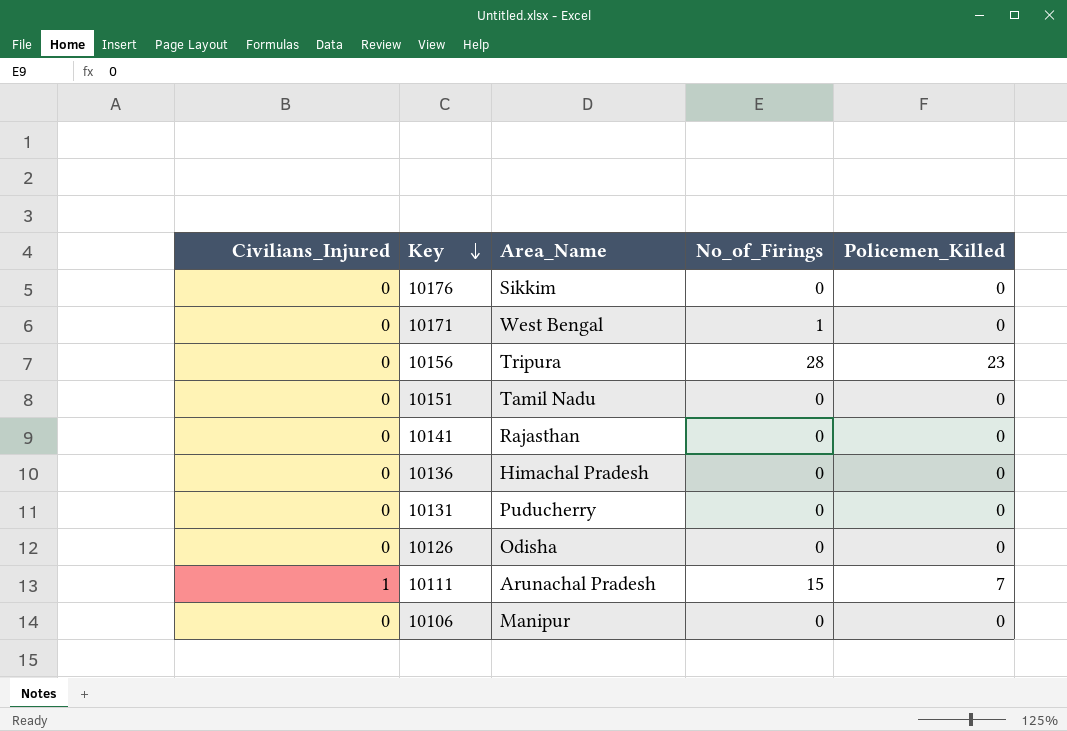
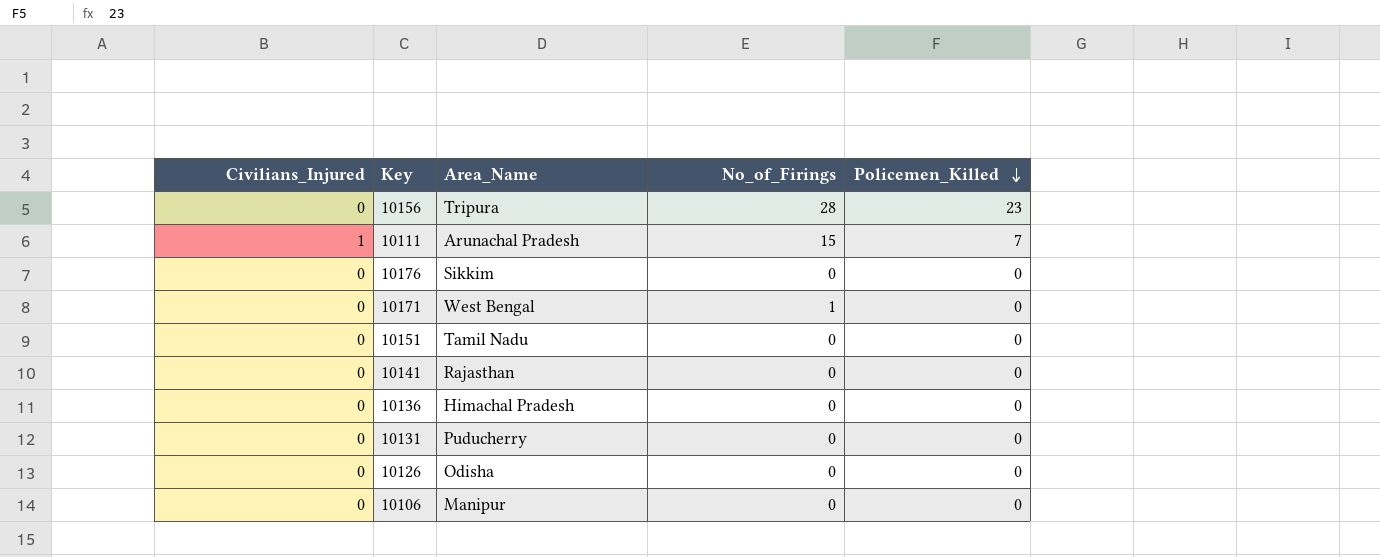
row order: Key descending -> Policemen_Killed descending

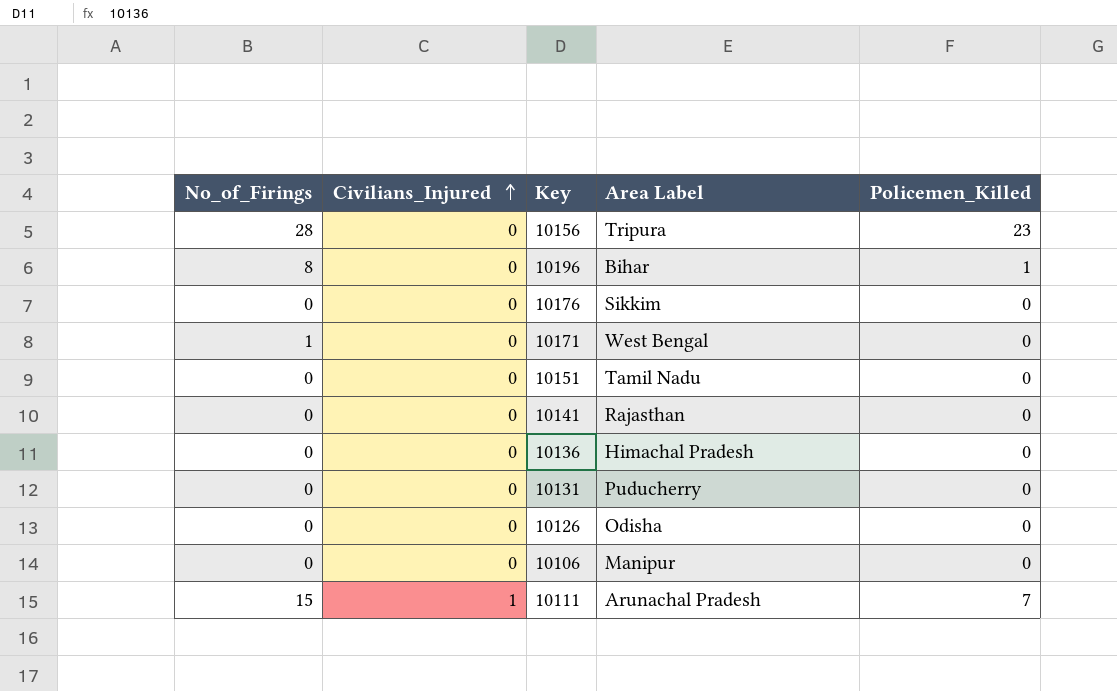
row order: Policemen_Killed descending -> Civilians_Injured ascending
column No_of_Firings | position: 4 -> 1
column name: Area_Name -> Area Label
row 10196: none -> 8 | 0 | Bihar | 1

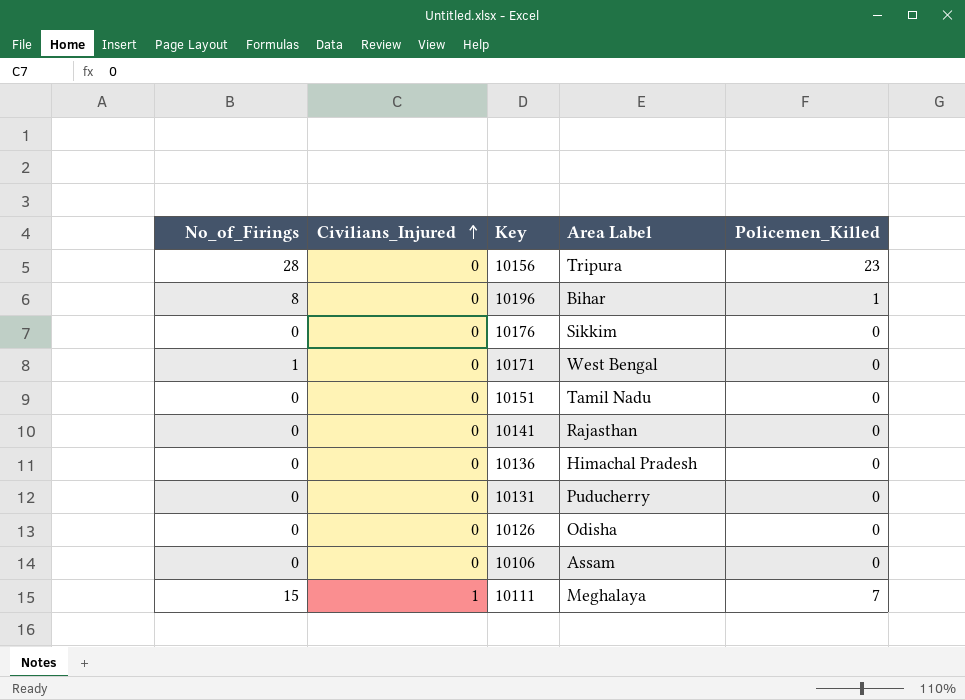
10106 | Area Label: Manipur -> Assam
10111 | Area Label: Arunachal Pradesh -> Meghalaya

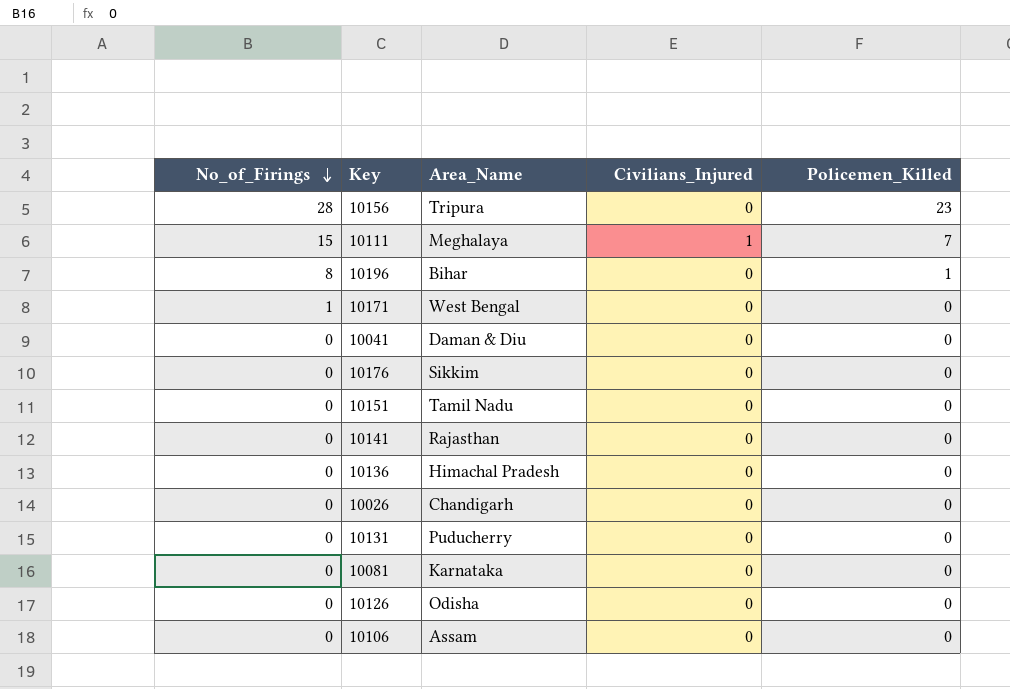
row order: Civilians_Injured ascending -> No_of_Firings descending
column name: Area Label -> Area_Name
column Civilians_Injured | position: 2 -> 4
row 10041: none -> 0 | Daman & Diu | 0 | 0
row 10026: none -> 0 | Chandigarh | 0 | 0
row 10081: none -> 0 | Karnataka | 0 | 0

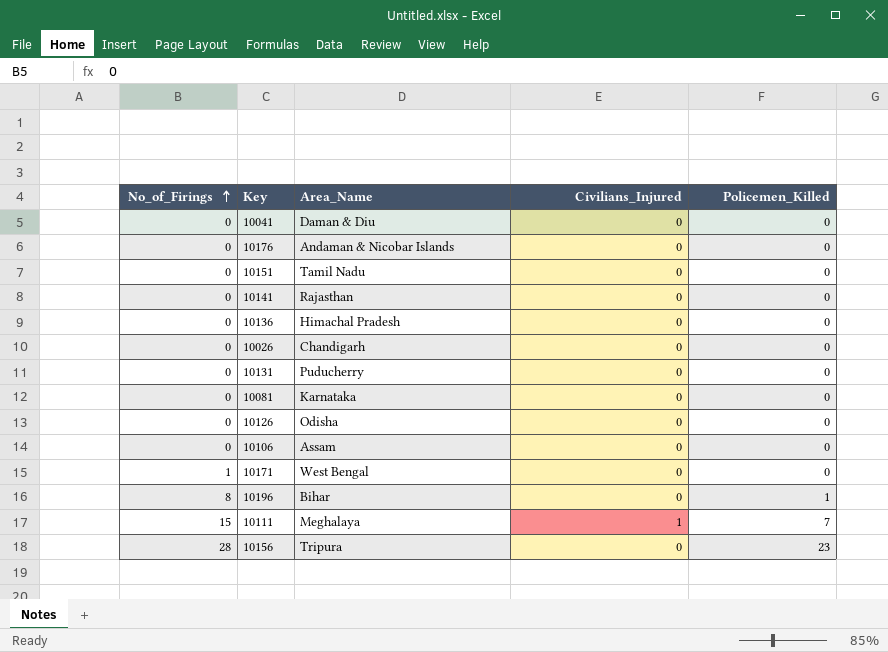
row order: No_of_Firings descending -> No_of_Firings ascending
10176 | Area_Name: Sikkim -> Andaman & Nicobar Islands

